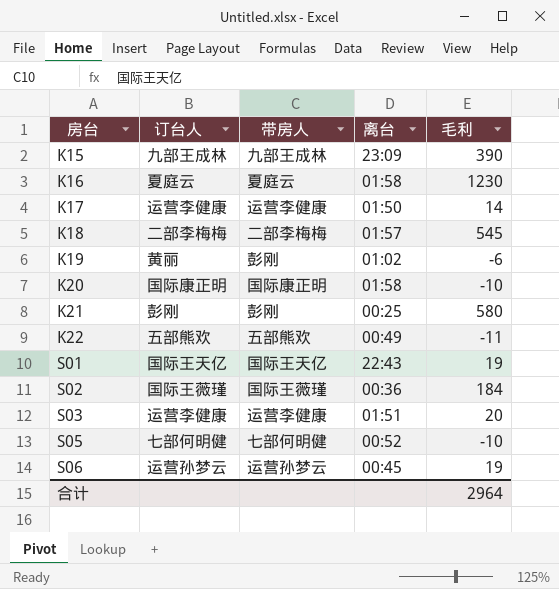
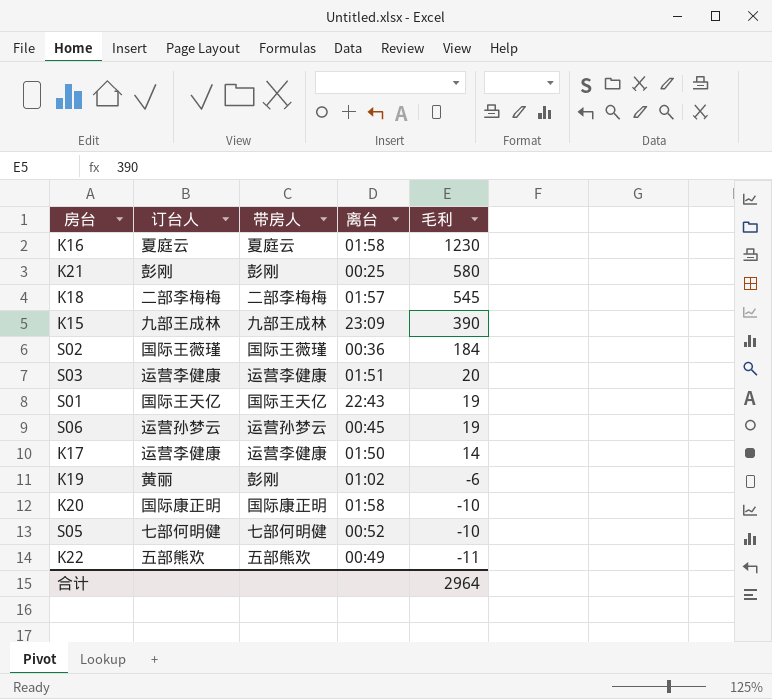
row order: 房台 ascending -> 毛利 descending

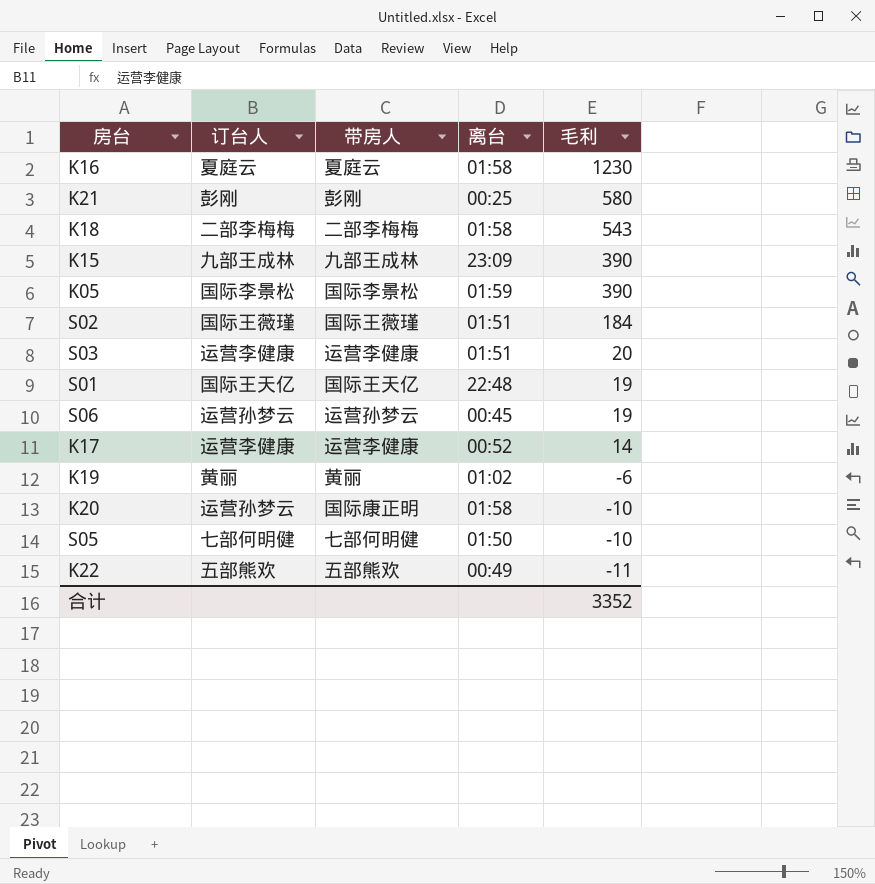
K18 | 离台: 01:57 -> 01:58
K18 | 毛利: 545 -> 543
row K05: none -> 国际李景松 | 国际李景松 | 01:59 | 390
S02 | 离台: 00:36 -> 01:51
S01 | 离台: 22:43 -> 22:48
K17 | 离台: 01:50 -> 00:52
K19 | 带房人: 彭刚 -> 黄丽
K20 | 订台人: 国际康正明 -> 运营孙梦云
S05 | 离台: 00:52 -> 01:50
合计 | 毛利: 2964 -> 3352

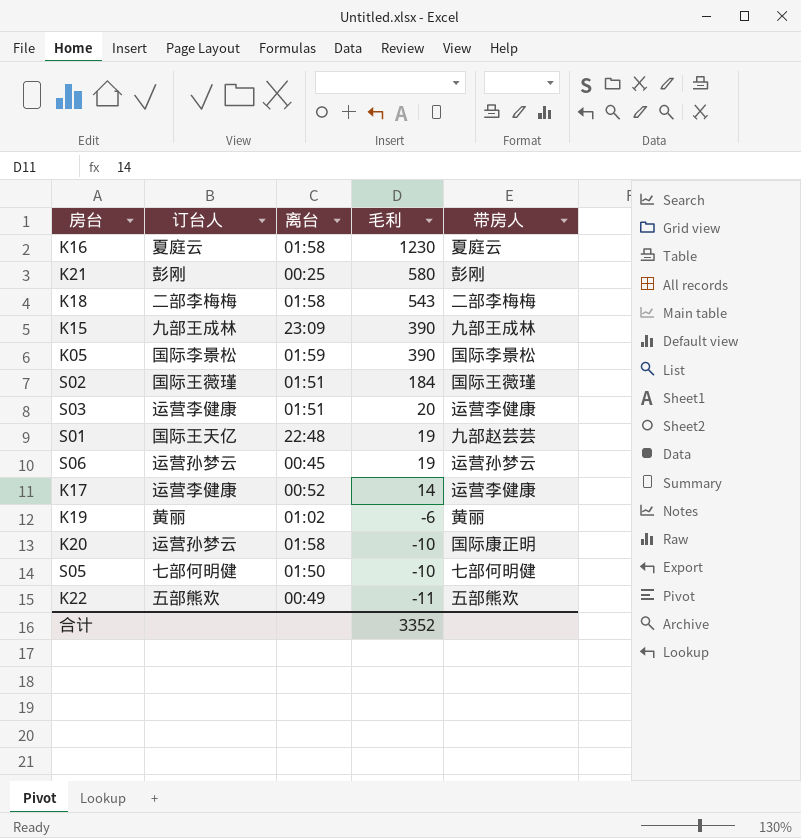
column 带房人 | position: 3 -> 5
S01 | 带房人: 国际王天亿 -> 九部赵芸芸

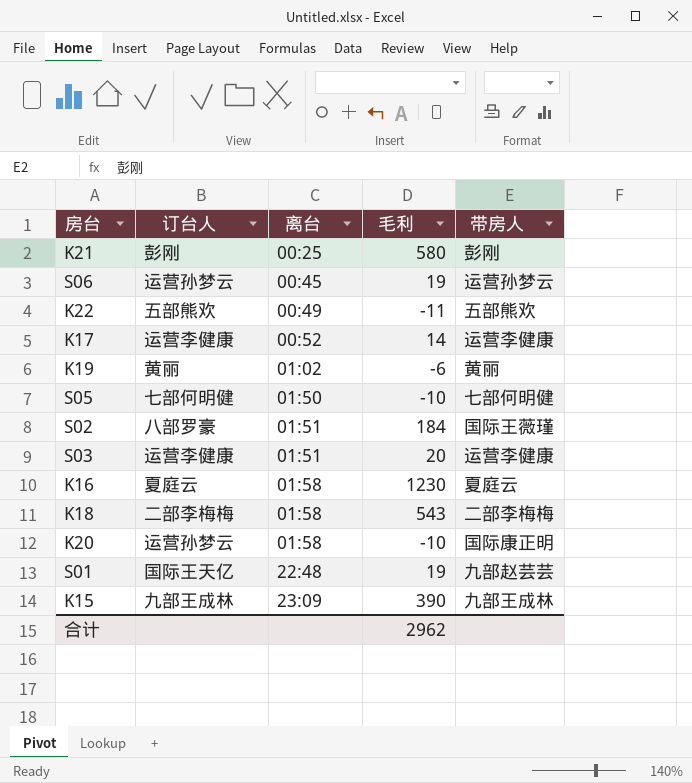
row order: 毛利 descending -> 离台 ascending
row K05: 国际李景松 | 01:59 | 390 | 国际李景松 -> none
S02 | 订台人: 国际王薇瑾 -> 八部罗豪
合计 | 毛利: 3352 -> 2962

